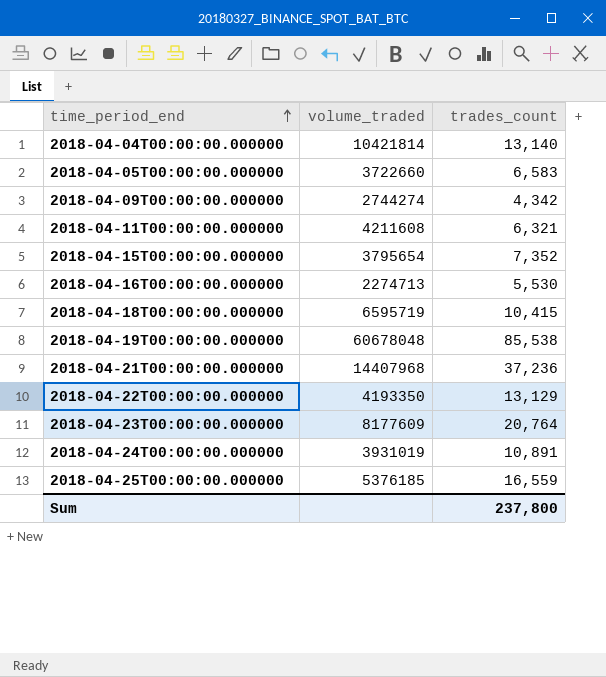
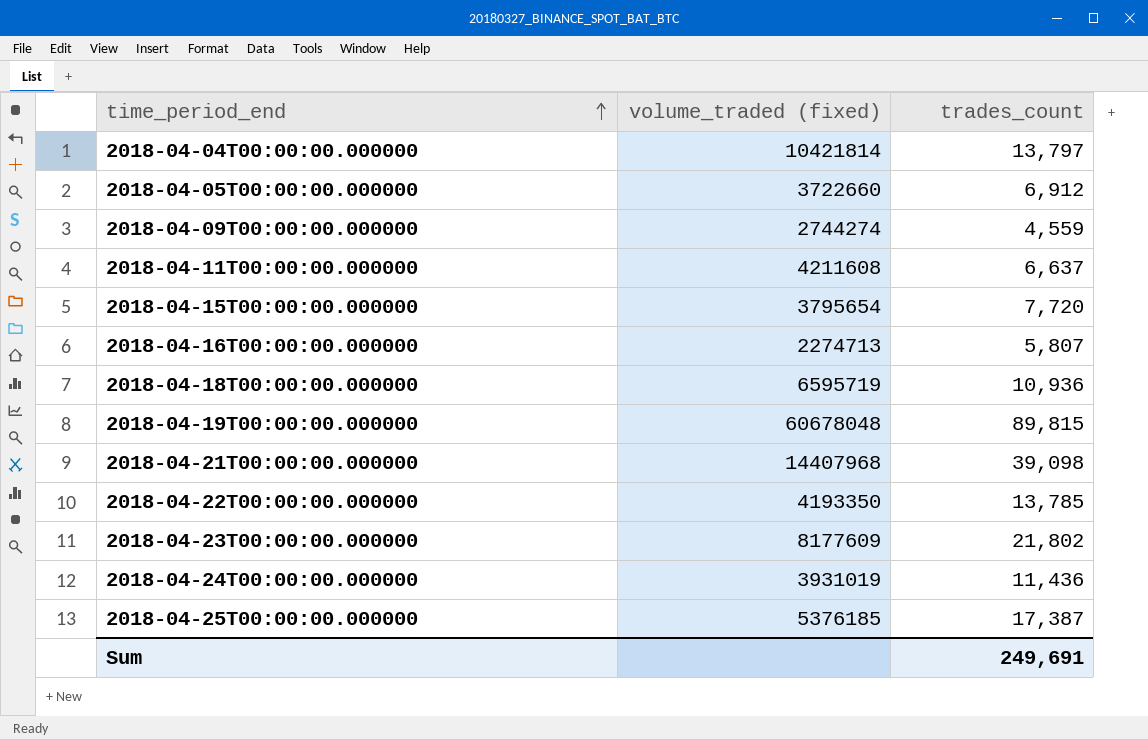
column name: volume_traded -> volume_traded (fixed)
2018-04-04T00:00:00.000000 | trades_count: 13,140 -> 13,797
2018-04-05T00:00:00.000000 | trades_count: 6,583 -> 6,912
2018-04-09T00:00:00.000000 | trades_count: 4,342 -> 4,559
2018-04-11T00:00:00.000000 | trades_count: 6,321 -> 6,637
2018-04-15T00:00:00.000000 | trades_count: 7,352 -> 7,720
2018-04-16T00:00:00.000000 | trades_count: 5,530 -> 5,807
2018-04-18T00:00:00.000000 | trades_count: 10,415 -> 10,936
2018-04-19T00:00:00.000000 | trades_count: 85,538 -> 89,815
2018-04-21T00:00:00.000000 | trades_count: 37,236 -> 39,098
2018-04-22T00:00:00.000000 | trades_count: 13,129 -> 13,785
2018-04-23T00:00:00.000000 | trades_count: 20,764 -> 21,802
2018-04-24T00:00:00.000000 | trades_count: 10,891 -> 11,436
2018-04-25T00:00:00.000000 | trades_count: 16,559 -> 17,387
Sum | trades_count: 237,800 -> 249,691

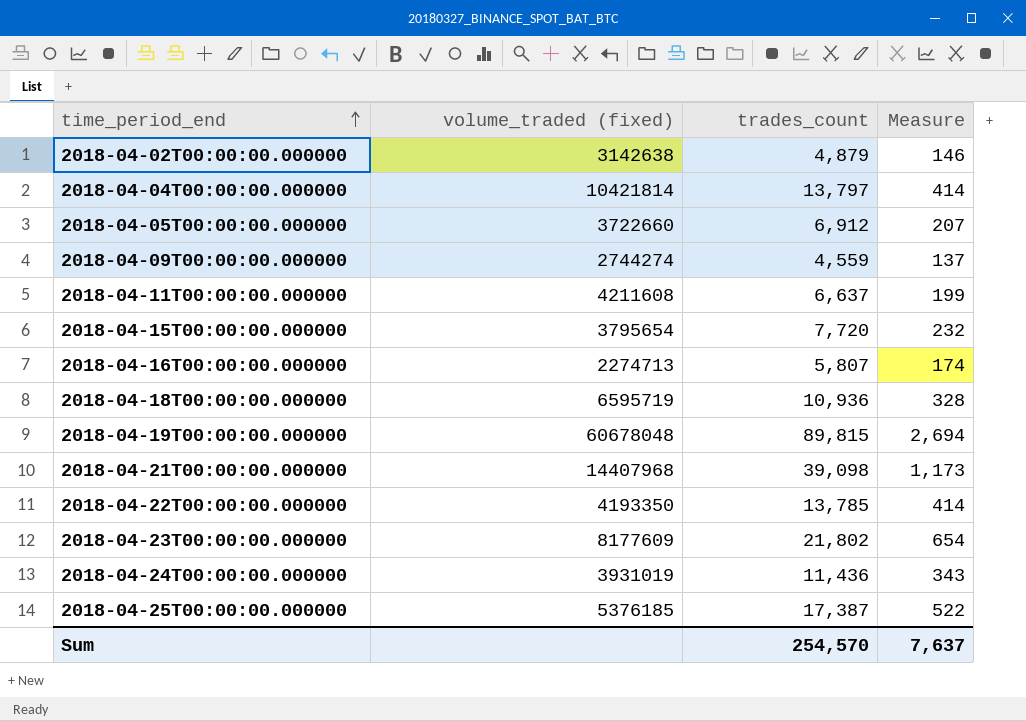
column Measure | formula: none -> [trades_count] * 0.03
row 2018-04-02T00:00:00.000000: none -> 3142638 | 4,879 | 146
Sum | trades_count: 249,691 -> 254,570

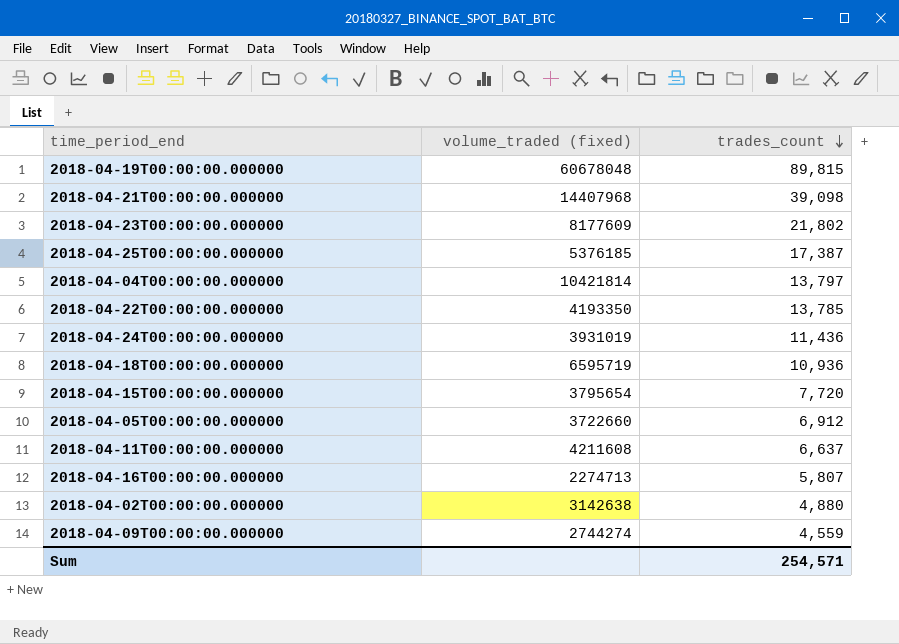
row order: time_period_end ascending -> trades_count descending
column Measure | formula: [trades_count] * 0.03 -> none
2018-04-02T00:00:00.000000 | trades_count: 4,879 -> 4,880
Sum | trades_count: 254,570 -> 254,571

